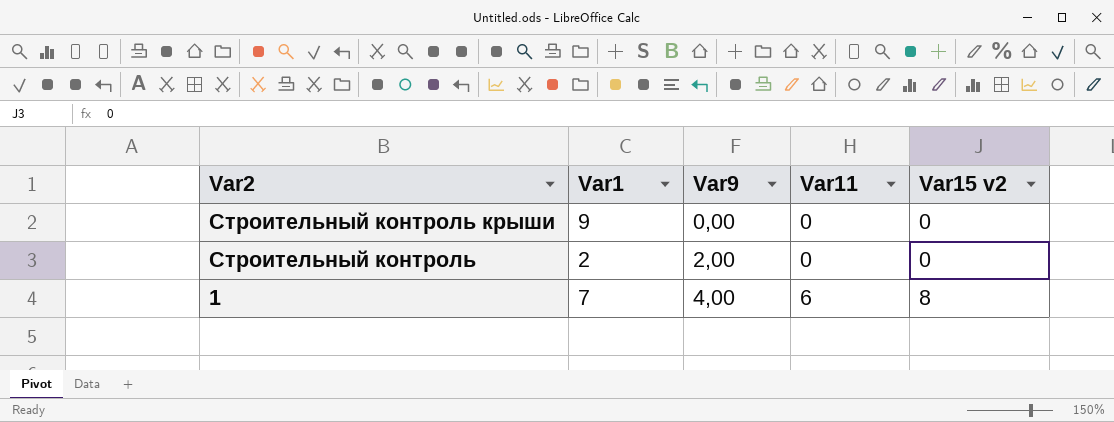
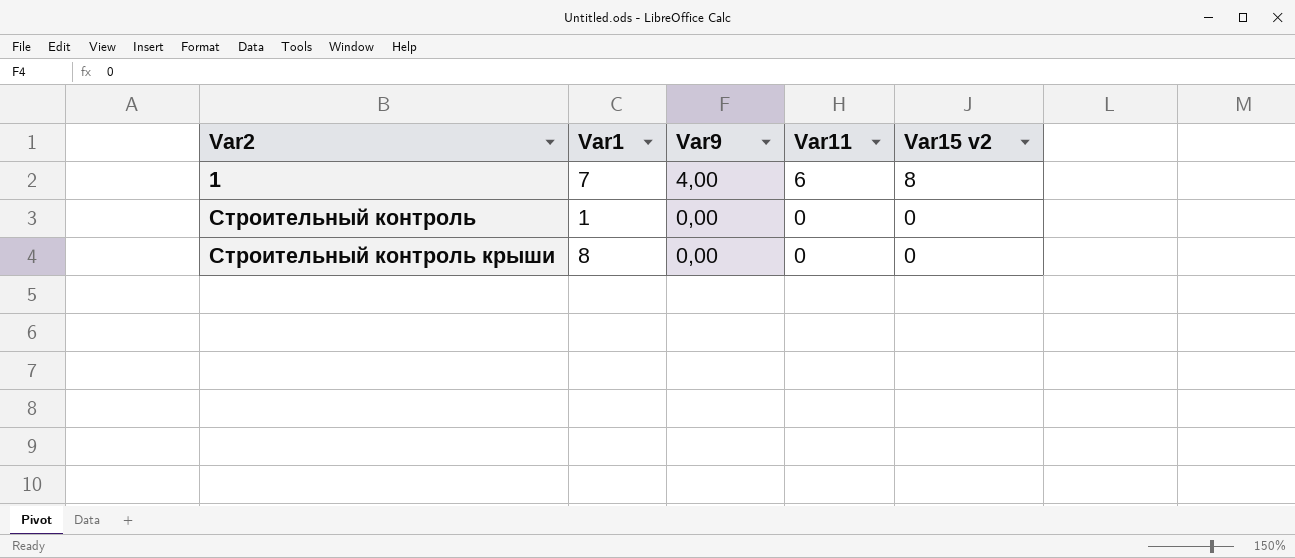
row order: Var2 descending -> Var2 ascending
Строительный контроль | Var1: 2 -> 1
Строительный контроль | Var9: 2,00 -> 0,00
Строительный контроль крыши | Var1: 9 -> 8

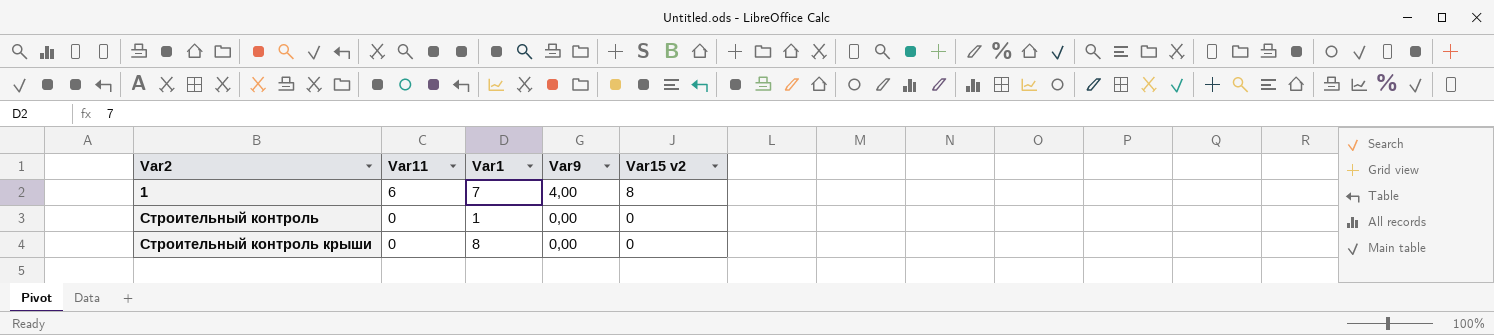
column Var11 | position: 4 -> 2

